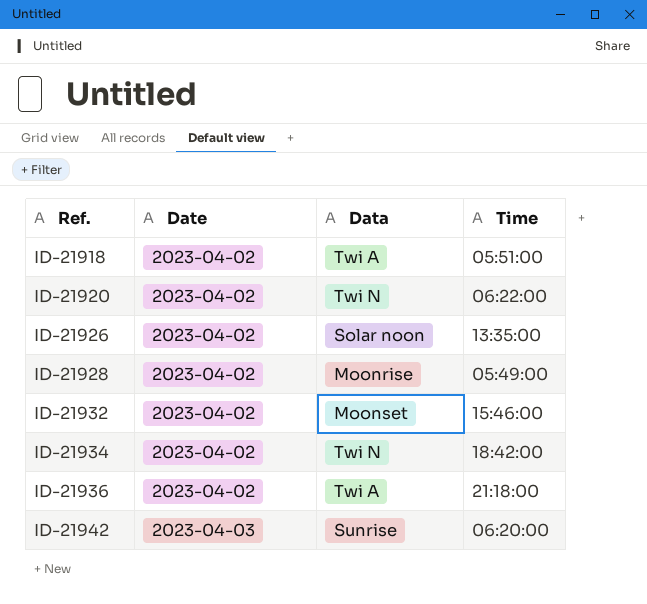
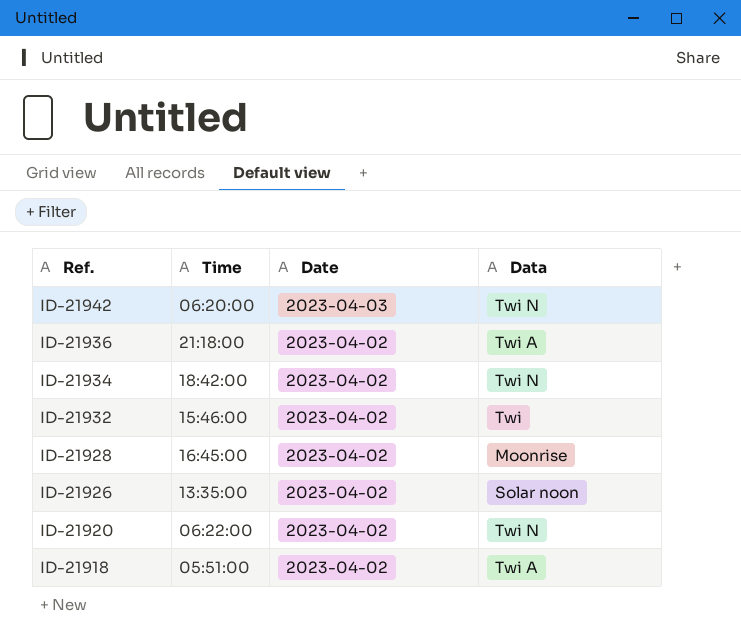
row order: Ref. ascending -> Ref. descending
column Time | position: 4 -> 2
ID-21942 | Data: Sunrise -> Twi N
ID-21932 | Data: Moonset -> Twi
ID-21928 | Time: 05:49:00 -> 16:45:00

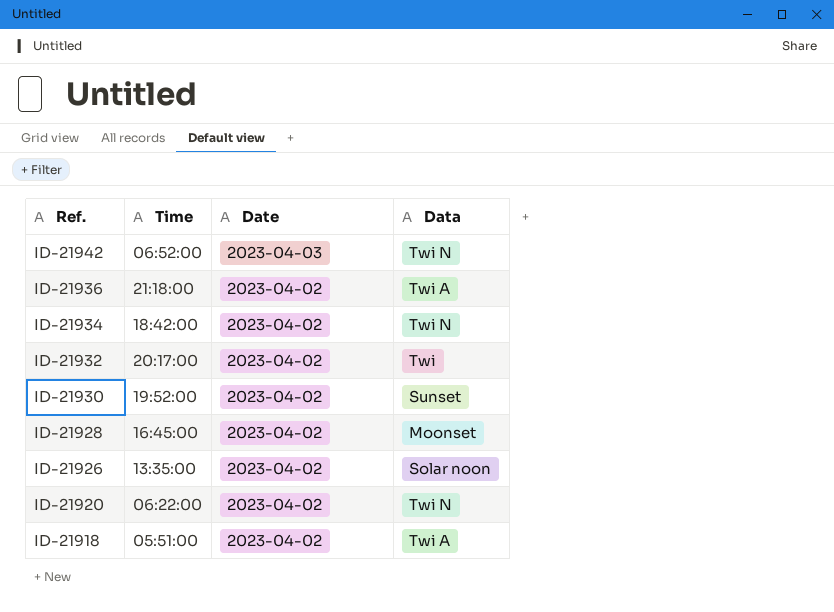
ID-21942 | Time: 06:20:00 -> 06:52:00
ID-21932 | Time: 15:46:00 -> 20:17:00
row ID-21930: none -> 19:52:00 | 2023-04-02 | Sunset
ID-21928 | Data: Moonrise -> Moonset

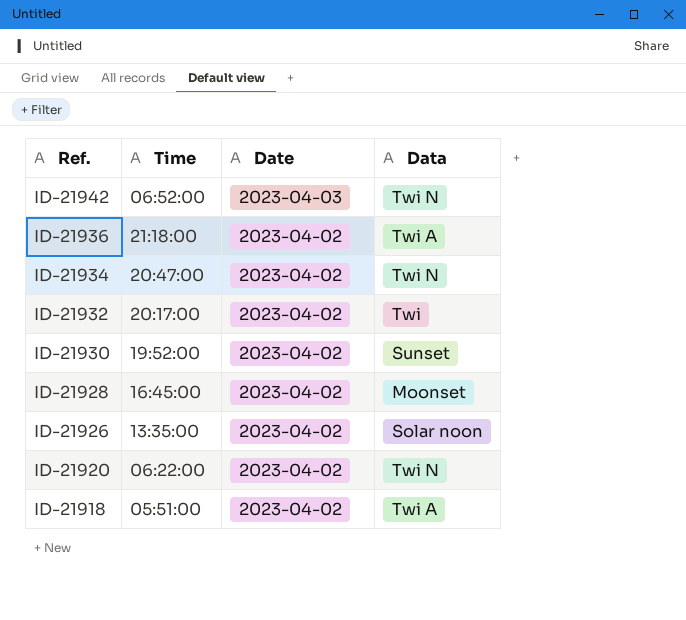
ID-21934 | Time: 18:42:00 -> 20:47:00

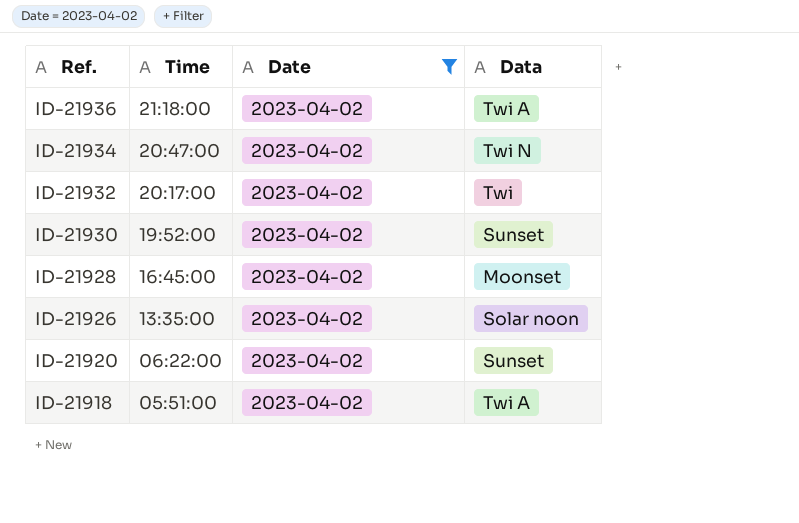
filter: none -> Date = 2023-04-02
ID-21920 | Data: Twi N -> Sunset

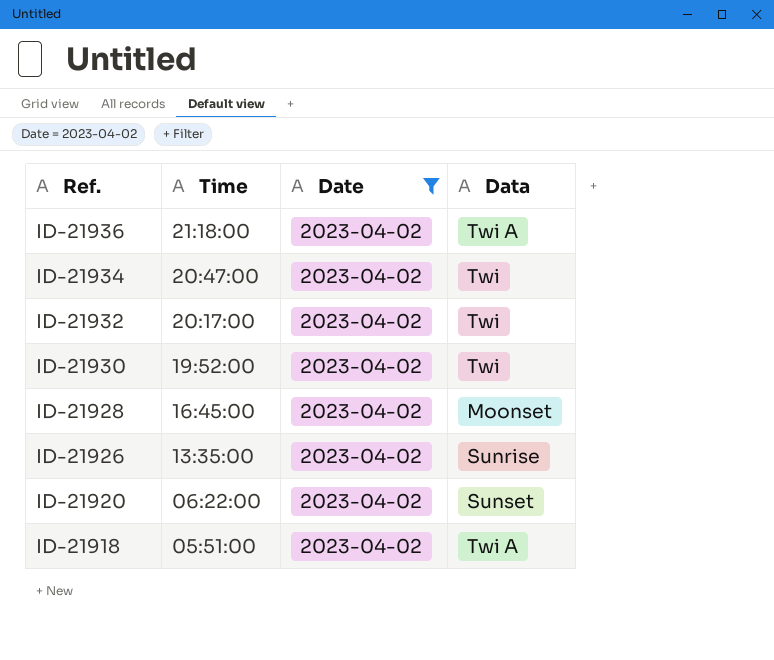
ID-21934 | Data: Twi N -> Twi
ID-21930 | Data: Sunset -> Twi
ID-21926 | Data: Solar noon -> Sunrise

